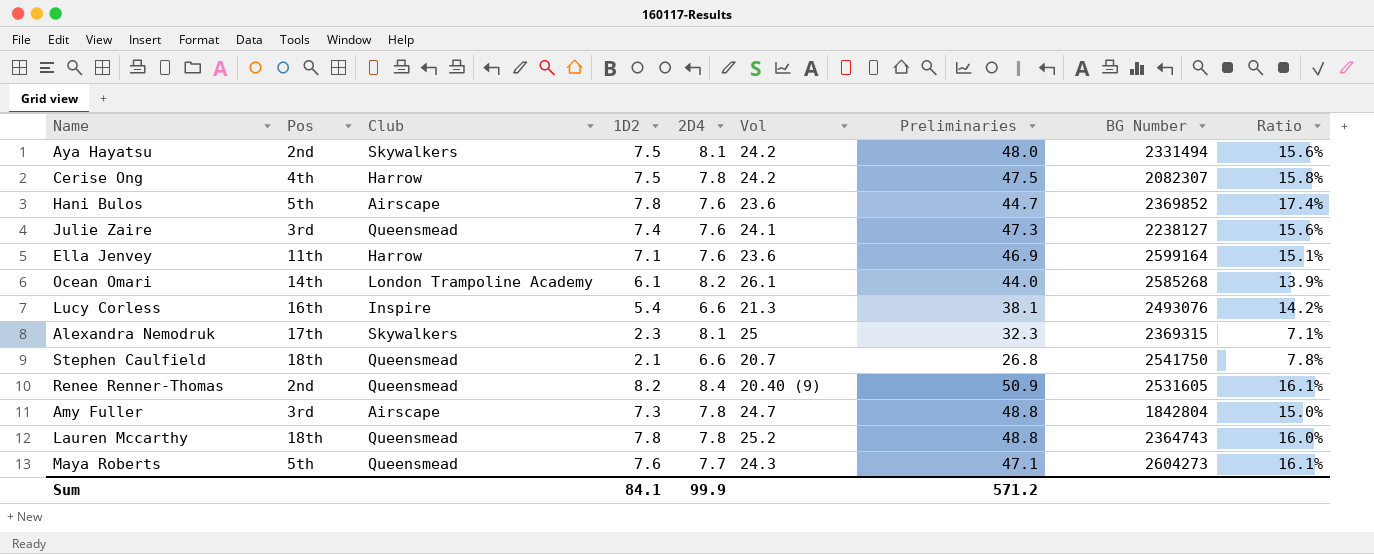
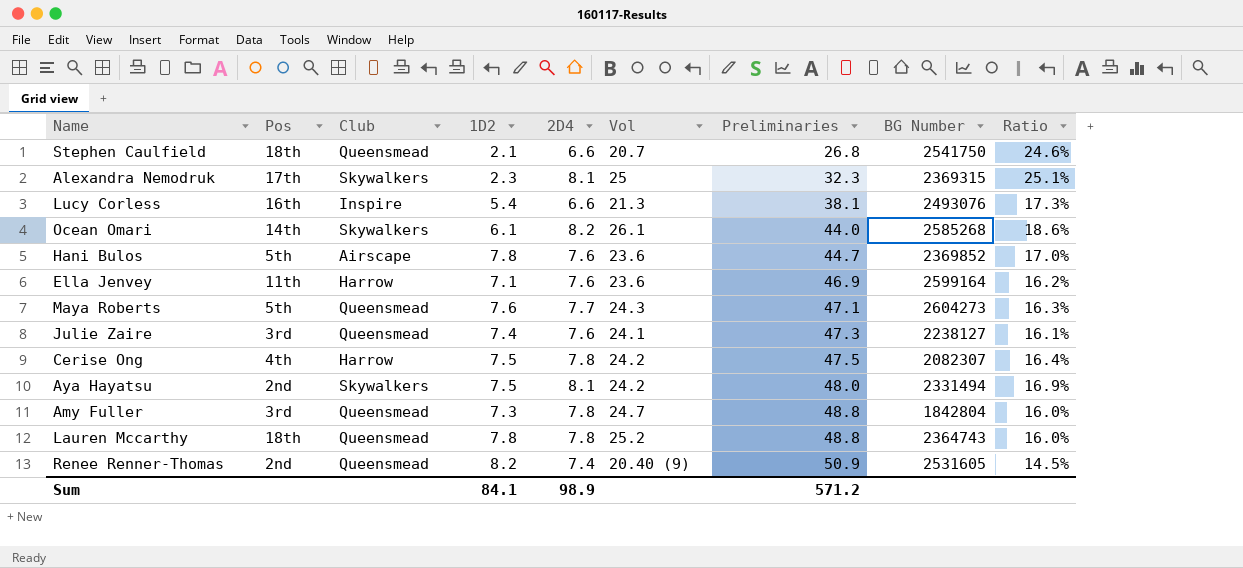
row order: none -> Preliminaries ascending
column Ratio | formula: [1D2] / [Preliminaries] -> [2D4] / [Preliminaries]
Ocean Omari | Club: London Trampoline Academy -> Skywalkers
Amy Fuller | Club: Airscape -> Queensmead
Renee Renner-Thomas | 2D4: 8.4 -> 7.4
Sum | 2D4: 99.9 -> 98.9

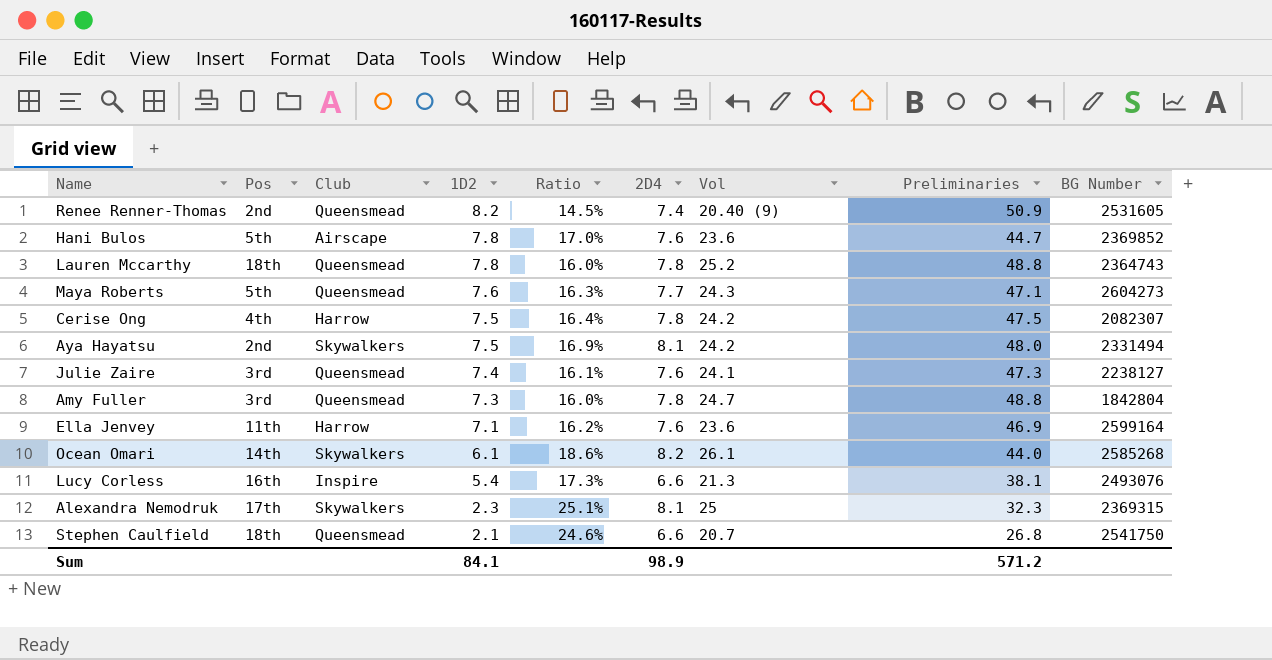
row order: Preliminaries ascending -> 1D2 descending
column Ratio | position: 9 -> 5

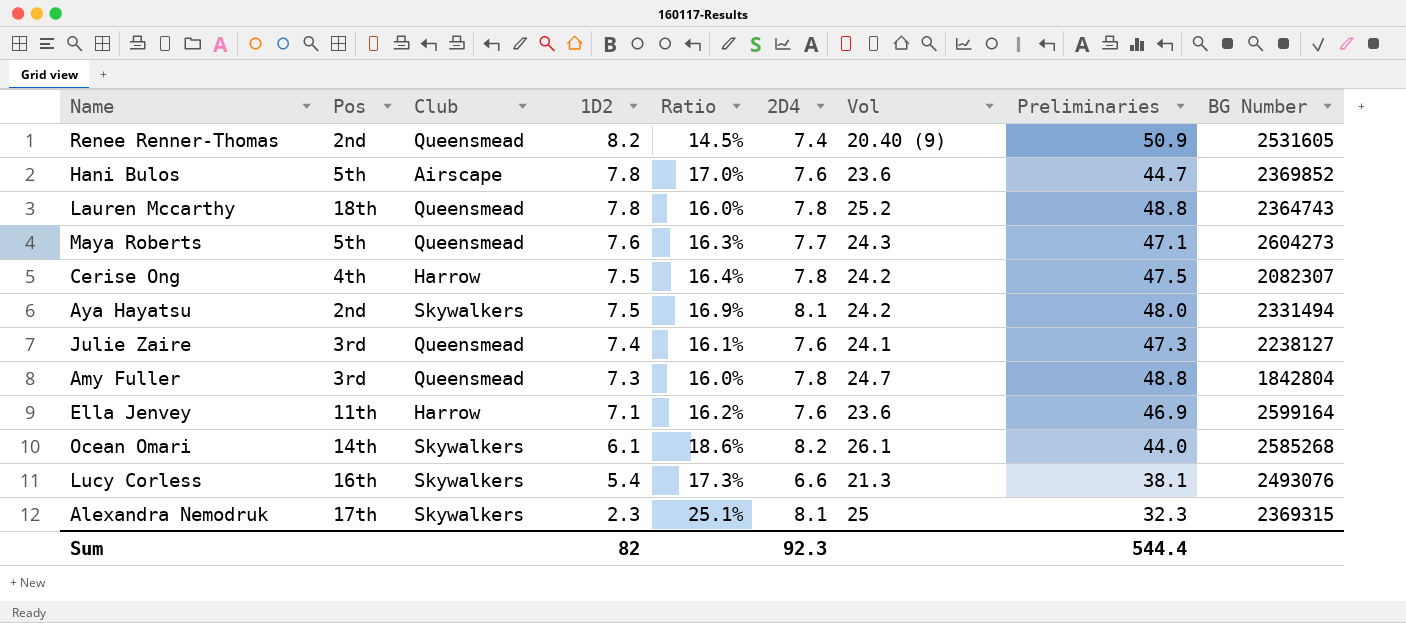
row Stephen Caulfield: 18th | Queensmead | 2.1 | 24.6% | 6.6 | 20.7 | 26.8 | 2541750 -> none
Lucy Corless | Club: Inspire -> Skywalkers
Sum | 1D2: 84.1 -> 82
Sum | 2D4: 98.9 -> 92.3
Sum | Preliminaries: 571.2 -> 544.4

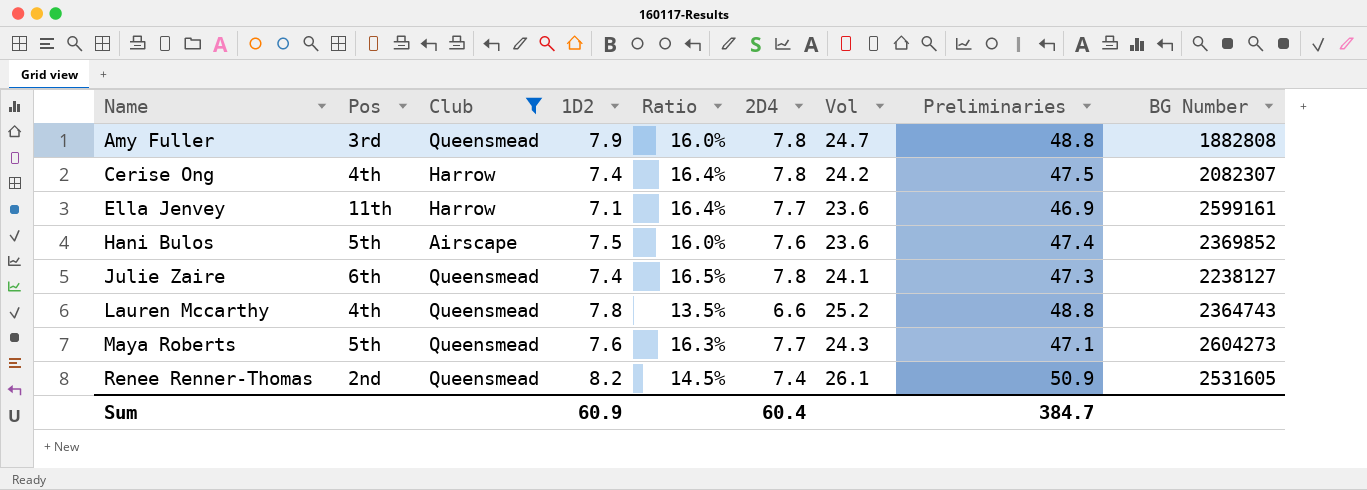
filter: none -> Club != Skywalkers
row order: 1D2 descending -> Name ascending
Amy Fuller | 1D2: 7.3 -> 7.9
Amy Fuller | BG Number: 1842804 -> 1882808
Cerise Ong | 1D2: 7.5 -> 7.4
Ella Jenvey | Ratio: 16.2% -> 16.4%
Ella Jenvey | 2D4: 7.6 -> 7.7
Ella Jenvey | BG Number: 2599164 -> 2599161
Hani Bulos | 1D2: 7.8 -> 7.5
Hani Bulos | Ratio: 17.0% -> 16.0%
Hani Bulos | Preliminaries: 44.7 -> 47.4
Julie Zaire | Pos: 3rd -> 6th
Julie Zaire | Ratio: 16.1% -> 16.5%
Julie Zaire | 2D4: 7.6 -> 7.8
Lauren Mccarthy | Pos: 18th -> 4th
Lauren Mccarthy | Ratio: 16.0% -> 13.5%
Lauren Mccarthy | 2D4: 7.8 -> 6.6
Renee Renner-Thomas | Vol: 20.40 (9) -> 26.1
Sum | 1D2: 82 -> 60.9
Sum | 2D4: 92.3 -> 60.4
Sum | Preliminaries: 544.4 -> 384.7

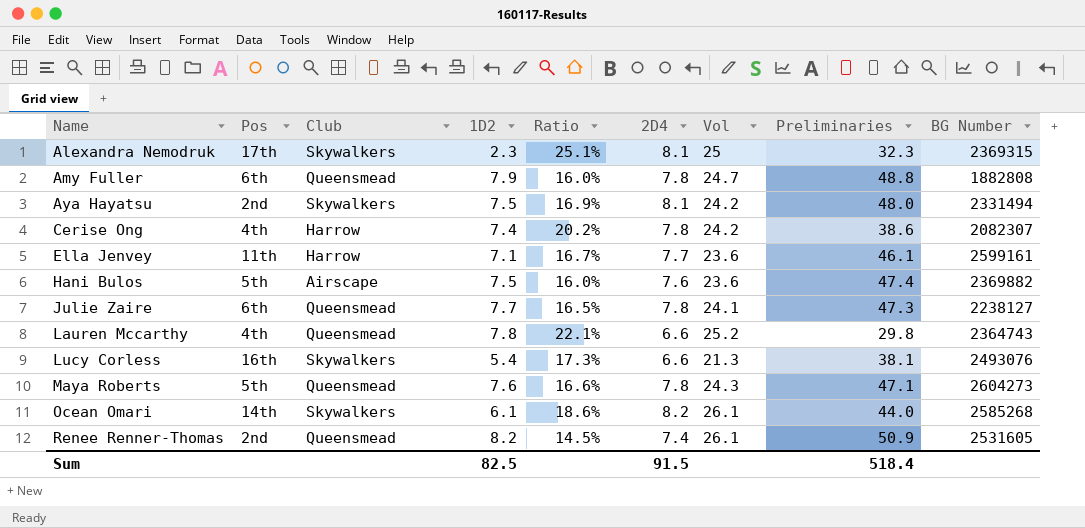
filter: Club != Skywalkers -> none
Amy Fuller | Pos: 3rd -> 6th
Cerise Ong | Ratio: 16.4% -> 20.2%
Cerise Ong | Preliminaries: 47.5 -> 38.6
Ella Jenvey | Ratio: 16.4% -> 16.7%
Ella Jenvey | Preliminaries: 46.9 -> 46.1
Hani Bulos | BG Number: 2369852 -> 2369882
Julie Zaire | 1D2: 7.4 -> 7.7
Lauren Mccarthy | Ratio: 13.5% -> 22.1%
Lauren Mccarthy | Preliminaries: 48.8 -> 29.8
Maya Roberts | Ratio: 16.3% -> 16.6%
Maya Roberts | 2D4: 7.7 -> 7.8
Sum | 1D2: 60.9 -> 82.5
Sum | 2D4: 60.4 -> 91.5
Sum | Preliminaries: 384.7 -> 518.4

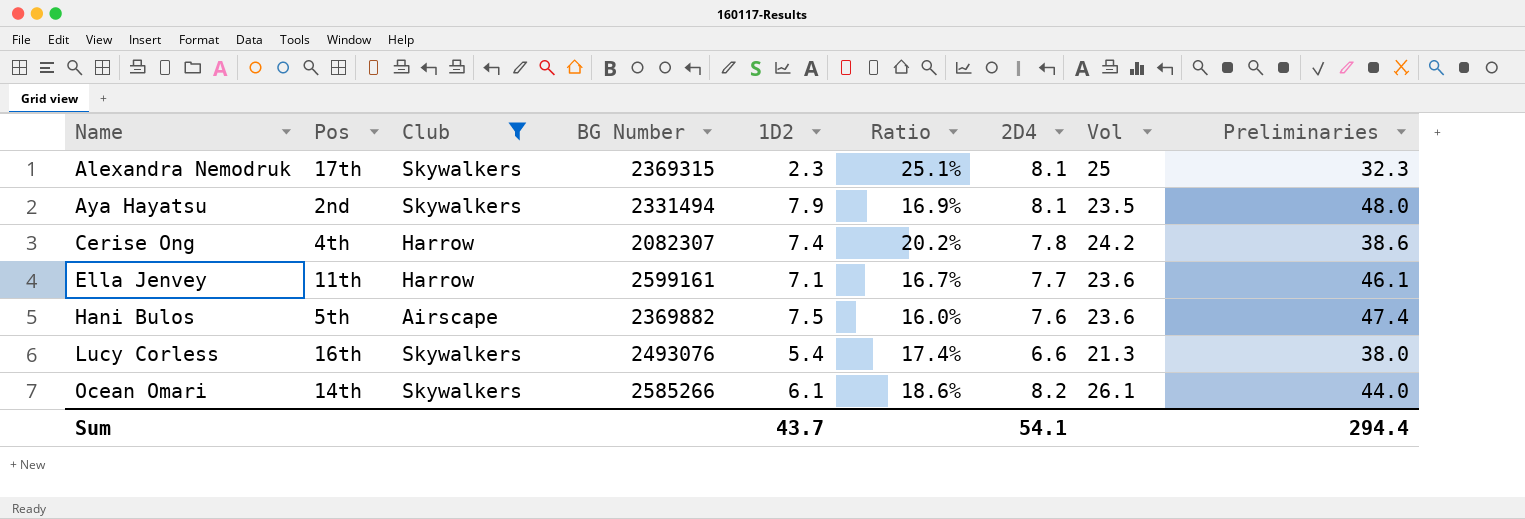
filter: none -> Club != Queensmead
column BG Number | position: 9 -> 4
Aya Hayatsu | 1D2: 7.5 -> 7.9
Aya Hayatsu | Vol: 24.2 -> 23.5
Lucy Corless | Ratio: 17.3% -> 17.4%
Lucy Corless | Preliminaries: 38.1 -> 38.0
Ocean Omari | BG Number: 2585268 -> 2585266
Sum | 1D2: 82.5 -> 43.7
Sum | 2D4: 91.5 -> 54.1
Sum | Preliminaries: 518.4 -> 294.4

